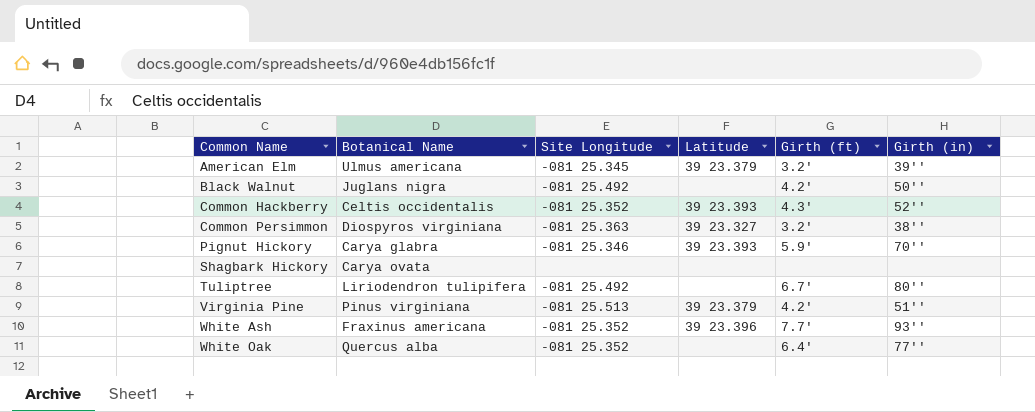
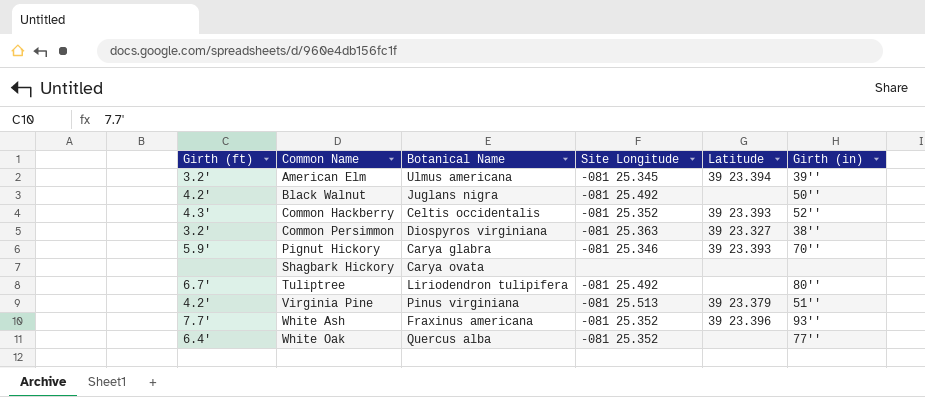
column Girth (ft) | position: 5 -> 1
American Elm | Latitude: 39 23.379 -> 39 23.394

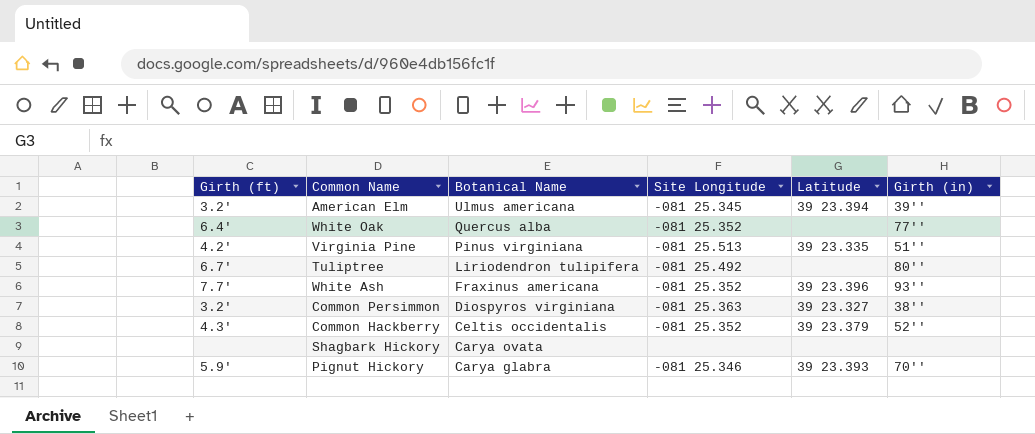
row order: Common Name ascending -> Botanical Name descending
row Black Walnut: 4.2' | Juglans nigra | -081 25.492 | none | 50'' -> none
Virginia Pine | Latitude: 39 23.379 -> 39 23.335
Common Hackberry | Latitude: 39 23.393 -> 39 23.379

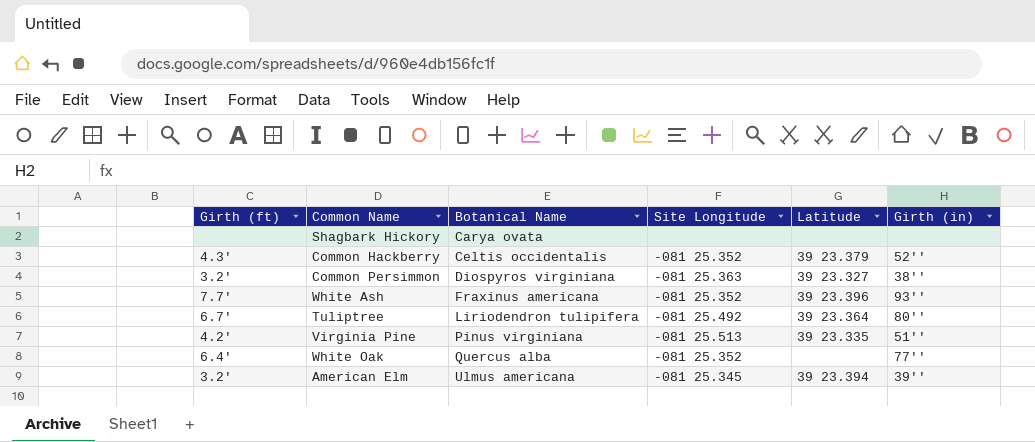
row order: Botanical Name descending -> Botanical Name ascending
row Pignut Hickory: 5.9' | Carya glabra | -081 25.346 | 39 23.393 | 70'' -> none
Tuliptree | Latitude: none -> 39 23.364

